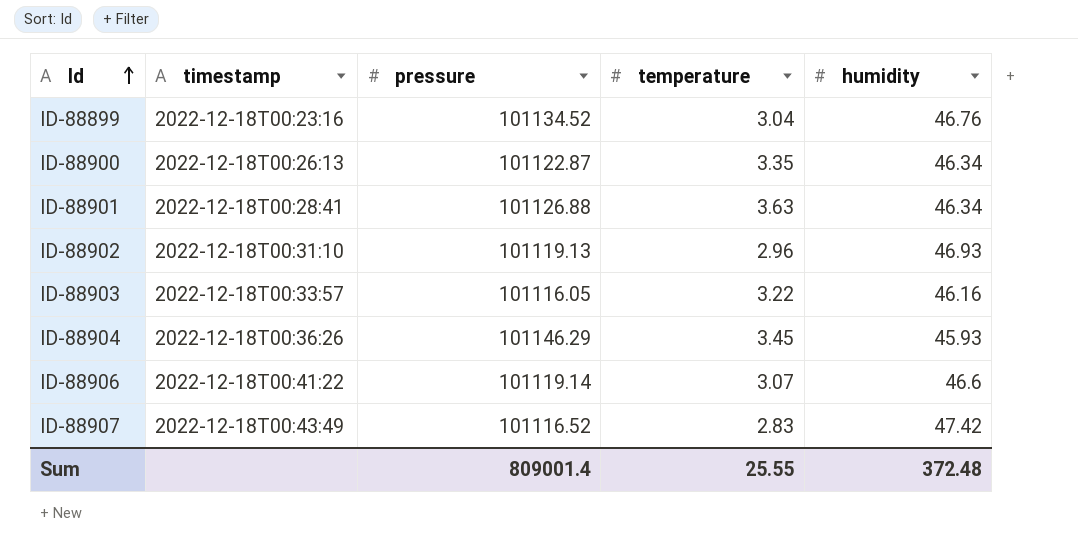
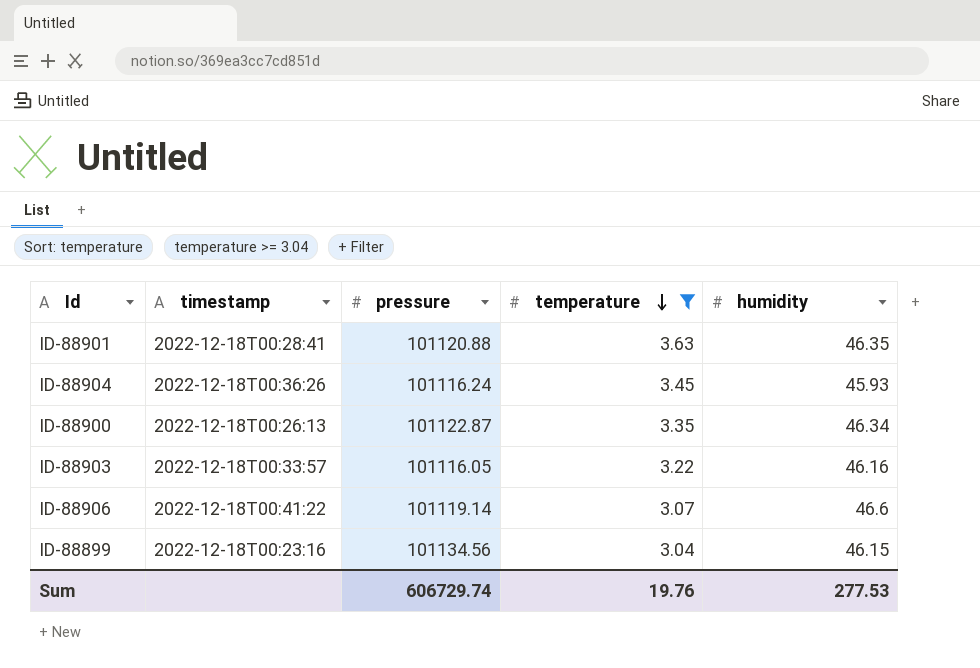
filter: none -> temperature >= 3.04
row order: Id ascending -> temperature descending
ID-88901 | pressure: 101126.88 -> 101120.88
ID-88901 | humidity: 46.34 -> 46.35
ID-88904 | pressure: 101146.29 -> 101116.24
ID-88899 | pressure: 101134.52 -> 101134.56
ID-88899 | humidity: 46.76 -> 46.15
Sum | pressure: 809001.4 -> 606729.74
Sum | temperature: 25.55 -> 19.76
Sum | humidity: 372.48 -> 277.53

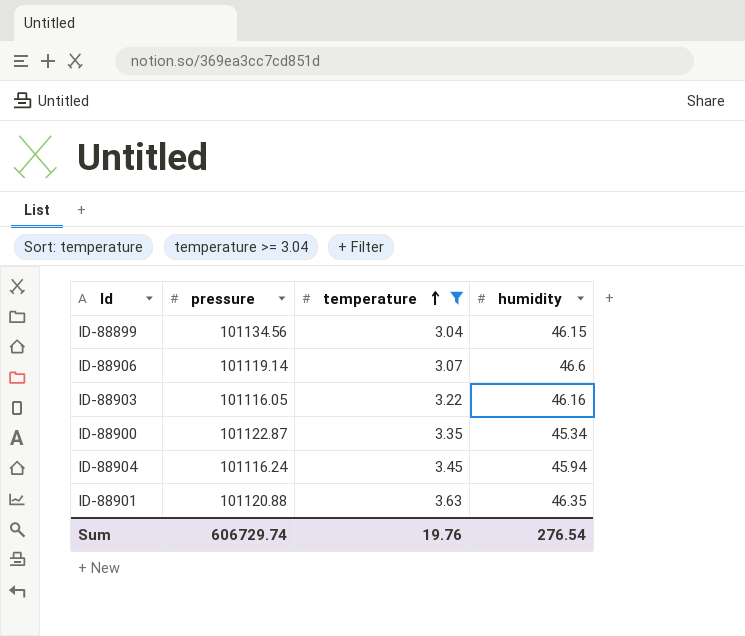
row order: temperature descending -> temperature ascending
column timestamp | position: 2 -> none
ID-88900 | humidity: 46.34 -> 45.34
ID-88904 | humidity: 45.93 -> 45.94
Sum | humidity: 277.53 -> 276.54

